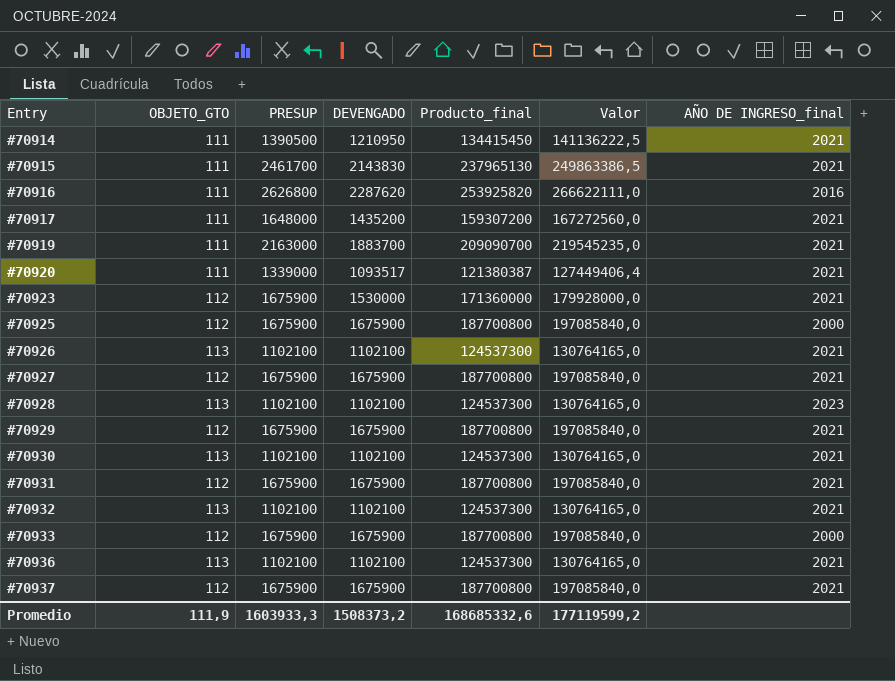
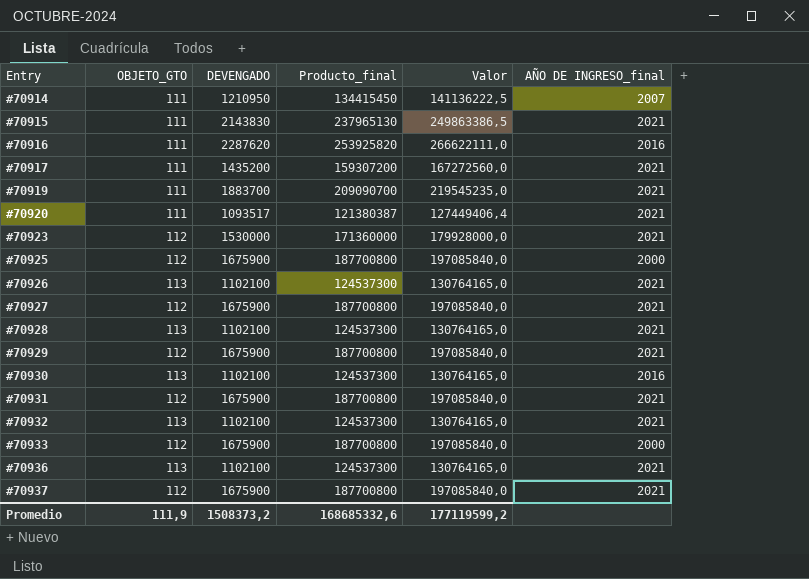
column PRESUP | position: 3 -> none
#70914 | AÑO DE INGRESO_final: 2021 -> 2007
#70928 | AÑO DE INGRESO_final: 2023 -> 2021
#70930 | AÑO DE INGRESO_final: 2021 -> 2016

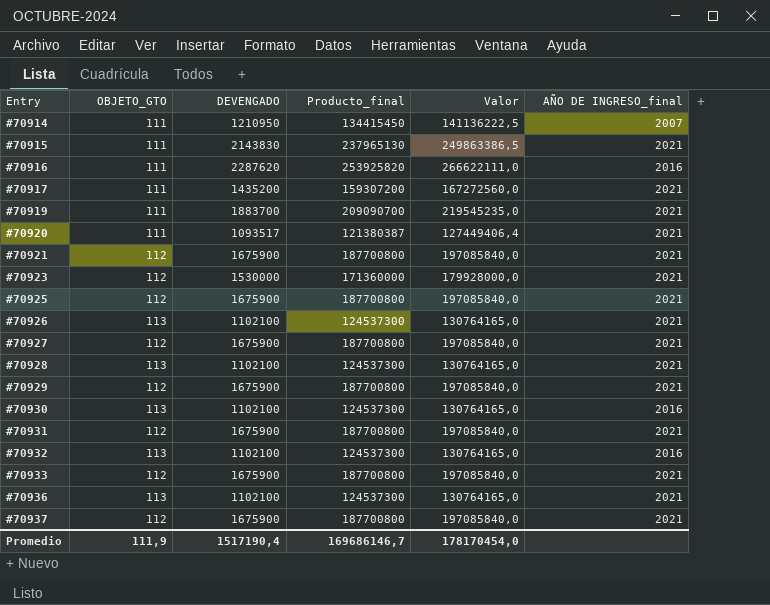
row #70921: none -> 112 | 1675900 | 187700800 | 197085840,0 | 2021
#70925 | AÑO DE INGRESO_final: 2000 -> 2021
#70932 | AÑO DE INGRESO_final: 2021 -> 2016
#70933 | AÑO DE INGRESO_final: 2000 -> 2021
Promedio | DEVENGADO: 1508373,2 -> 1517190,4
Promedio | Producto_final: 168685332,6 -> 169686146,7
Promedio | Valor: 177119599,2 -> 178170454,0

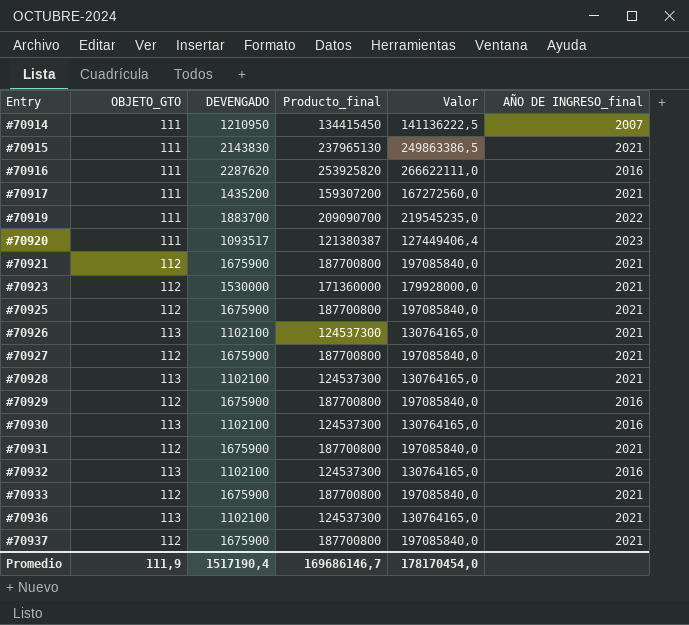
#70919 | AÑO DE INGRESO_final: 2021 -> 2022
#70920 | AÑO DE INGRESO_final: 2021 -> 2023
#70929 | AÑO DE INGRESO_final: 2021 -> 2016

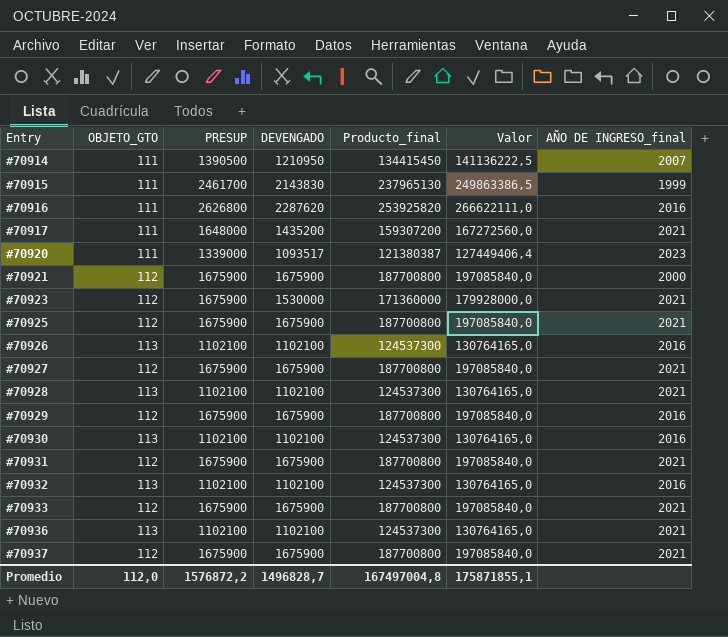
column PRESUP | position: none -> 3
row #70919: 111 | 1883700 | 209090700 | 219545235,0 | 2022 -> none
#70915 | AÑO DE INGRESO_final: 2021 -> 1999
#70921 | AÑO DE INGRESO_final: 2021 -> 2000
#70926 | AÑO DE INGRESO_final: 2021 -> 2016
Promedio | OBJETO_GTO: 111,9 -> 112,0
Promedio | DEVENGADO: 1517190,4 -> 1496828,7
Promedio | Producto_final: 169686146,7 -> 167497004,8
Promedio | Valor: 178170454,0 -> 175871855,1

